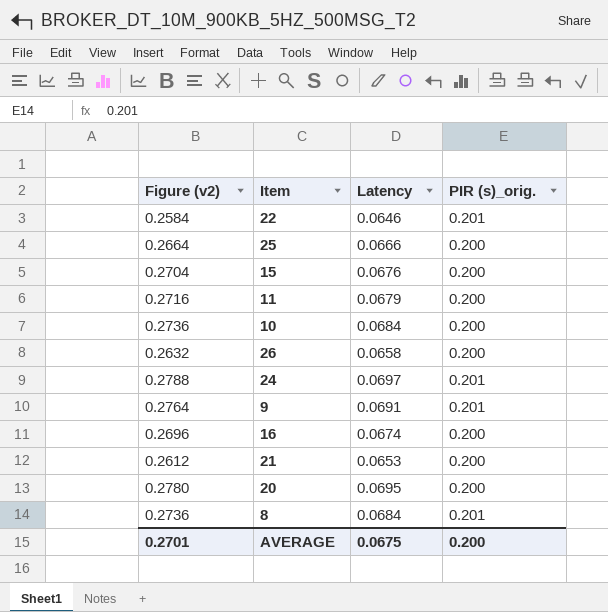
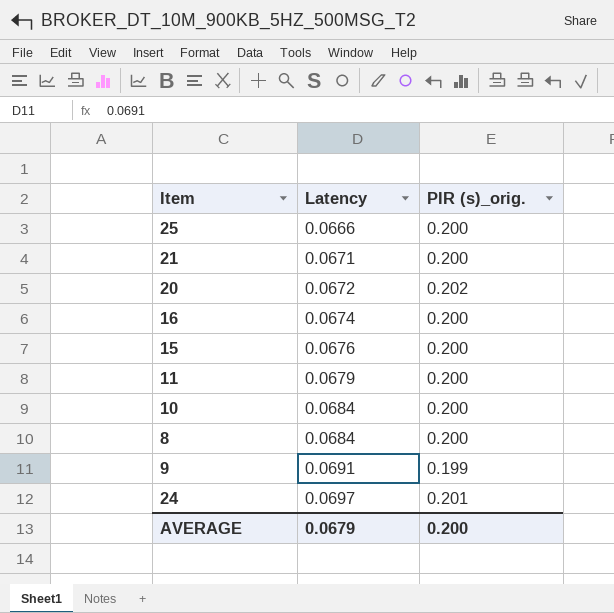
row order: none -> Latency ascending
column Figure (v2) | formula: [Latency] * 4 -> none
row 22: 0.2584 | 0.0646 | 0.201 -> none
row 26: 0.2632 | 0.0658 | 0.200 -> none
21 | Latency: 0.0653 -> 0.0671
20 | Latency: 0.0695 -> 0.0672
20 | PIR (s)_orig.: 0.200 -> 0.202
8 | PIR (s)_orig.: 0.201 -> 0.200
9 | PIR (s)_orig.: 0.201 -> 0.199
AVERAGE | Latency: 0.0675 -> 0.0679

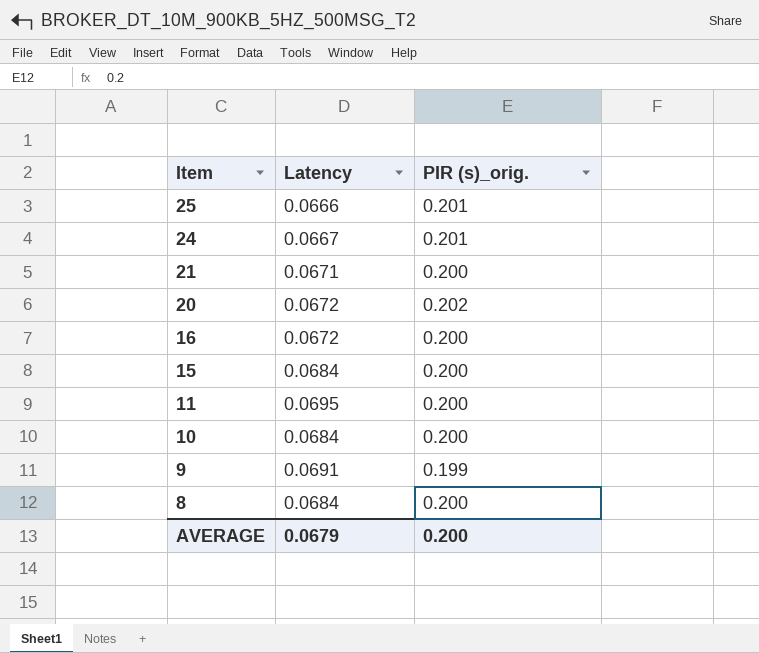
row order: Latency ascending -> Item descending
25 | PIR (s)_orig.: 0.200 -> 0.201
24 | Latency: 0.0697 -> 0.0667
16 | Latency: 0.0674 -> 0.0672
15 | Latency: 0.0676 -> 0.0684
11 | Latency: 0.0679 -> 0.0695

